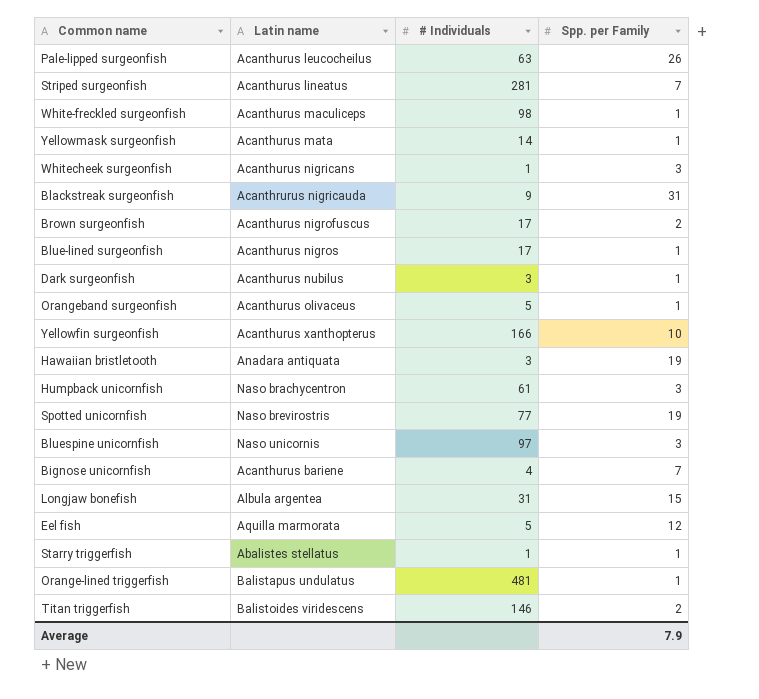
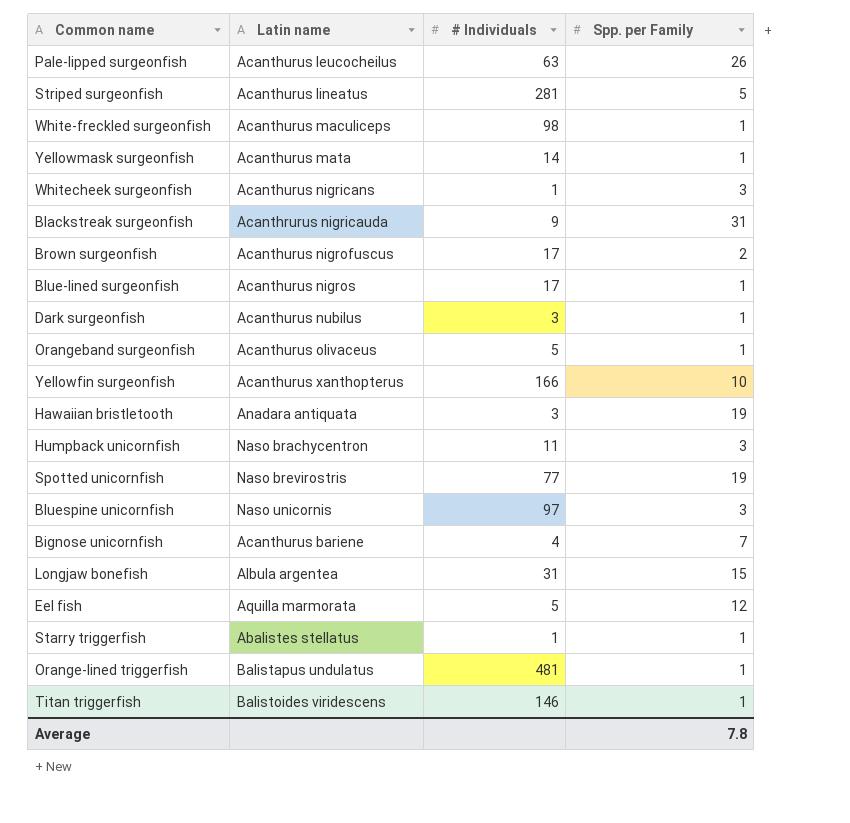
Striped surgeonfish | Spp. per Family: 7 -> 5
Humpback unicornfish | # Individuals: 61 -> 11
Titan triggerfish | Spp. per Family: 2 -> 1
Average | Spp. per Family: 7.9 -> 7.8

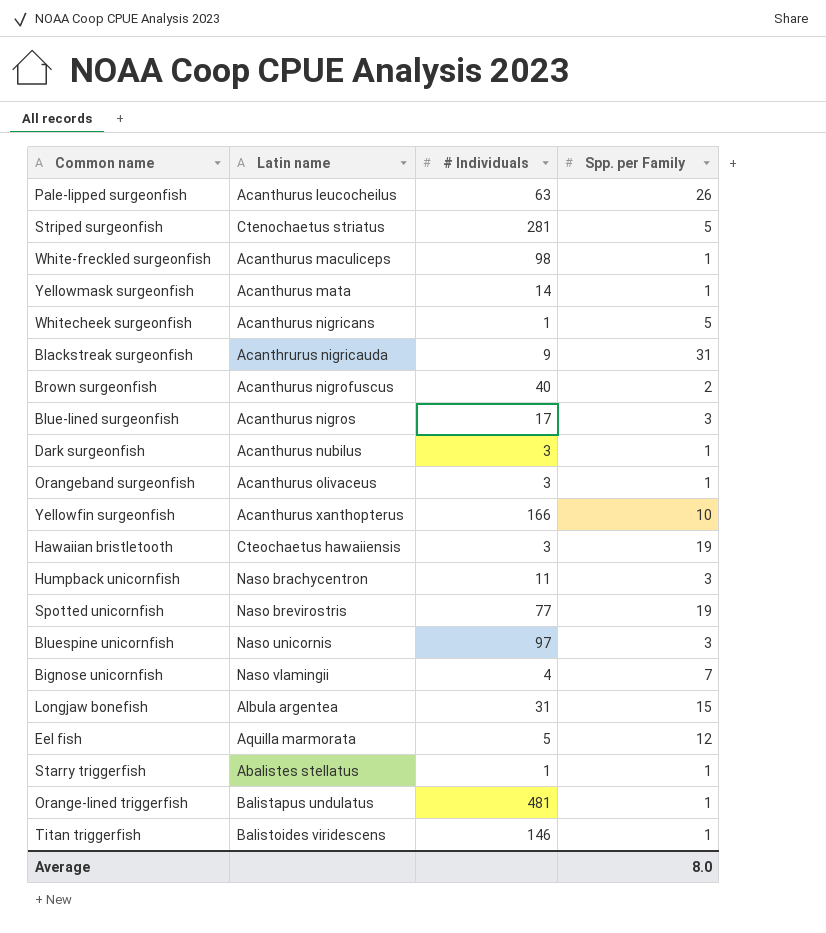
Striped surgeonfish | Latin name: Acanthurus lineatus -> Ctenochaetus striatus
Whitecheek surgeonfish | Spp. per Family: 3 -> 5
Brown surgeonfish | # Individuals: 17 -> 40
Blue-lined surgeonfish | Spp. per Family: 1 -> 3
Orangeband surgeonfish | # Individuals: 5 -> 3
Hawaiian bristletooth | Latin name: Anadara antiquata -> Cteochaetus hawaiiensis
Bignose unicornfish | Latin name: Acanthurus bariene -> Naso vlamingii
Average | Spp. per Family: 7.8 -> 8.0

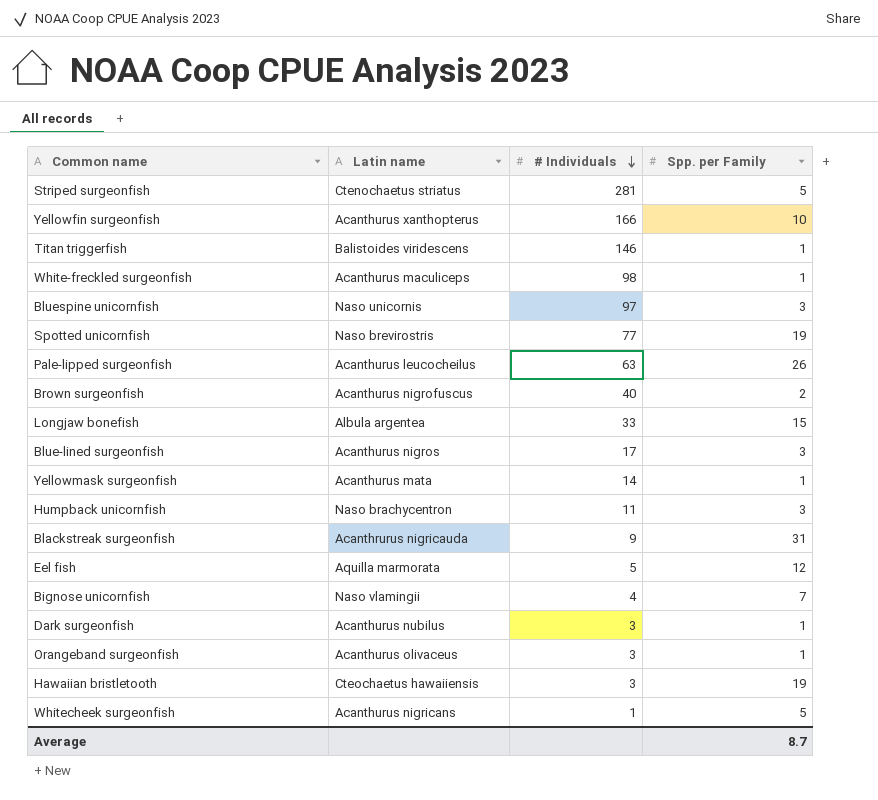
row order: none -> # Individuals descending
row Starry triggerfish: Abalistes stellatus | 1 | 1 -> none
row Orange-lined triggerfish: Balistapus undulatus | 481 | 1 -> none
Longjaw bonefish | # Individuals: 31 -> 33
Average | Spp. per Family: 8.0 -> 8.7

